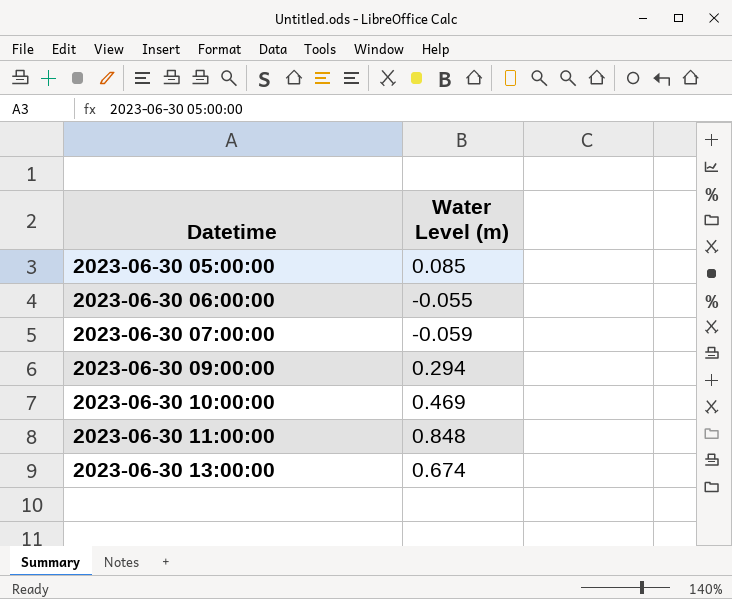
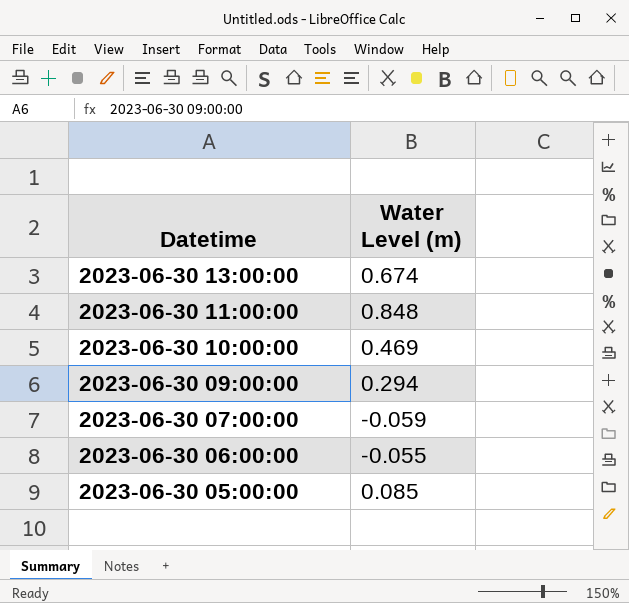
row order: Datetime ascending -> Datetime descending

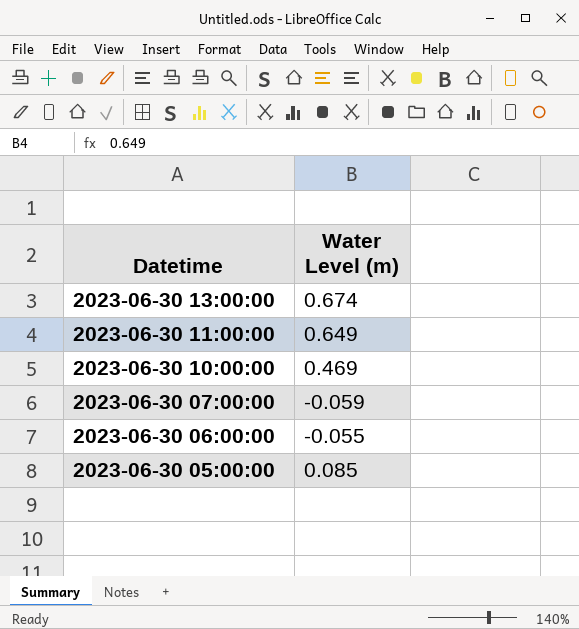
row 2023-06-30 09:00:00: 0.294 -> none
2023-06-30 11:00:00 | Water Level (m): 0.848 -> 0.649

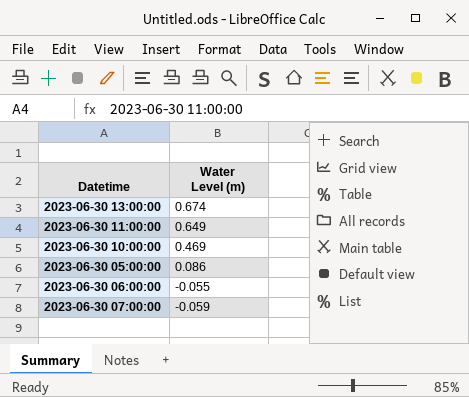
row order: Datetime descending -> Water Level (m) descending
2023-06-30 05:00:00 | Water Level (m): 0.085 -> 0.086

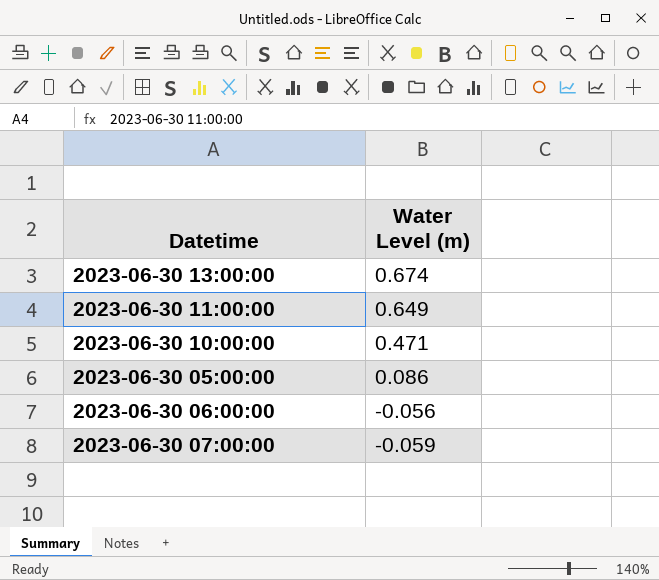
2023-06-30 10:00:00 | Water Level (m): 0.469 -> 0.471
2023-06-30 06:00:00 | Water Level (m): -0.055 -> -0.056

